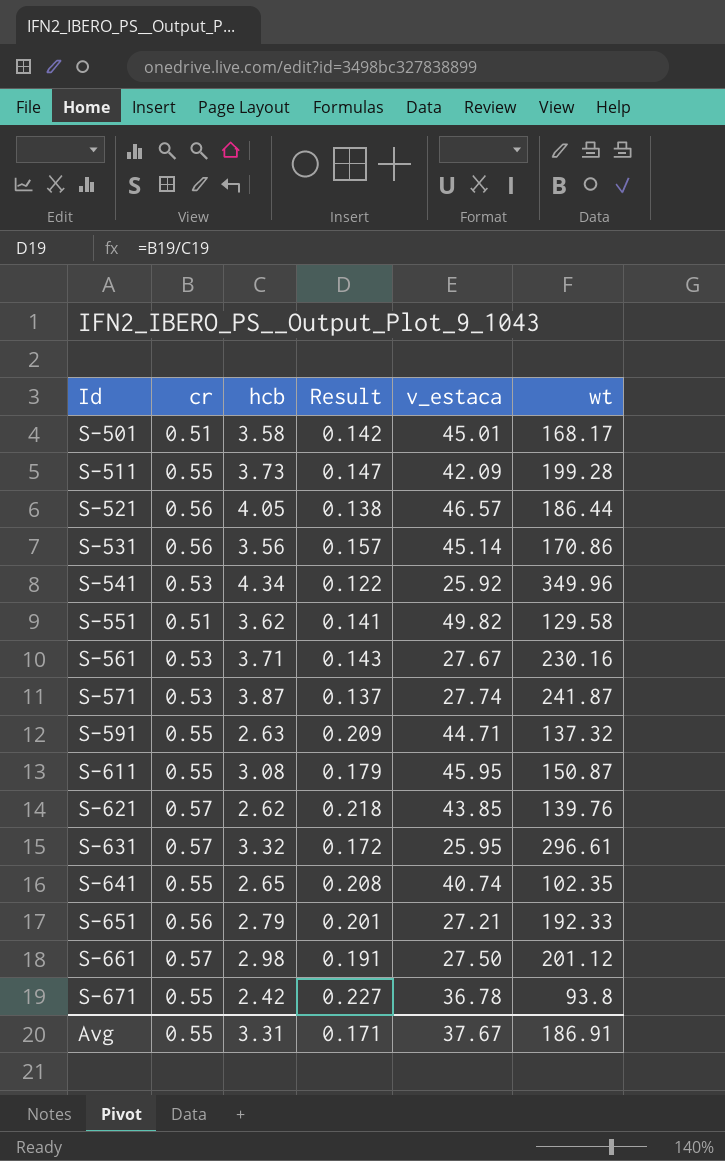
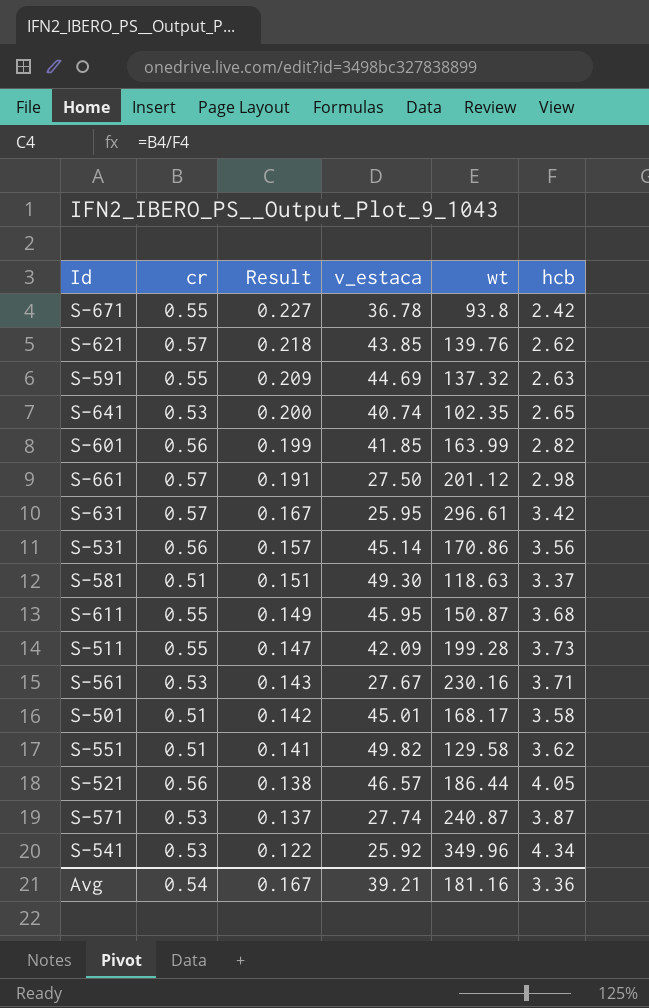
row order: Id ascending -> Result descending
column hcb | position: 3 -> 6
row S-651: 0.56 | 2.79 | 0.201 | 27.21 | 192.33 -> none
S-591 | v_estaca: 44.71 -> 44.69
S-641 | cr: 0.55 -> 0.53
S-641 | Result: 0.208 -> 0.200
row S-601: none -> 0.56 | 0.199 | 41.85 | 163.99 | 2.82
S-631 | Result: 0.172 -> 0.167
S-631 | hcb: 3.32 -> 3.42
row S-581: none -> 0.51 | 0.151 | 49.30 | 118.63 | 3.37
S-611 | Result: 0.179 -> 0.149
S-611 | hcb: 3.08 -> 3.68
S-571 | wt: 241.87 -> 240.87
Avg | cr: 0.55 -> 0.54
Avg | Result: 0.171 -> 0.167
Avg | v_estaca: 37.67 -> 39.21
Avg | wt: 186.91 -> 181.16
Avg | hcb: 3.31 -> 3.36

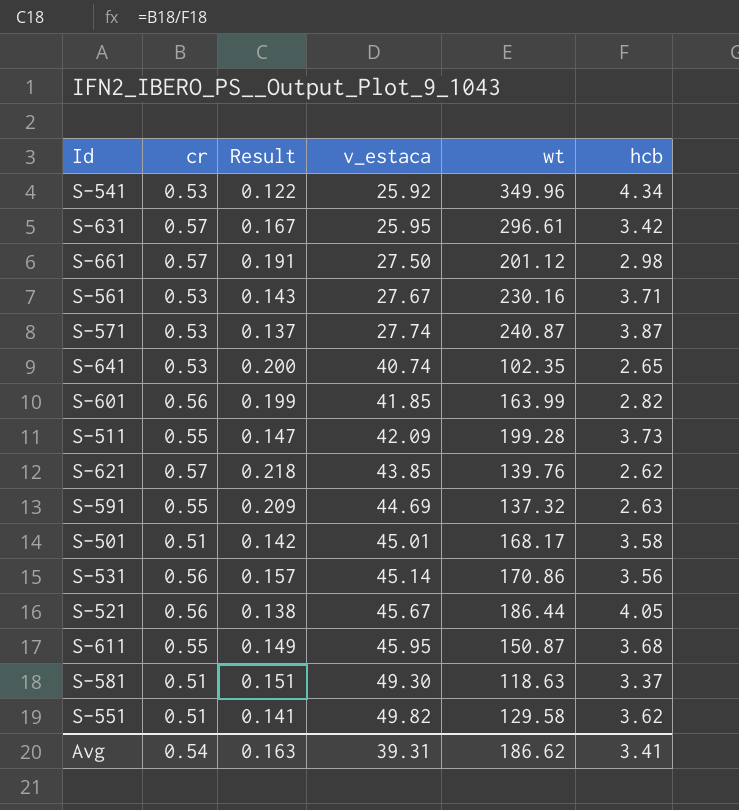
row order: Result descending -> v_estaca ascending
row S-671: 0.55 | 0.227 | 36.78 | 93.8 | 2.42 -> none
S-521 | v_estaca: 46.57 -> 45.67
Avg | Result: 0.167 -> 0.163
Avg | v_estaca: 39.21 -> 39.31
Avg | wt: 181.16 -> 186.62
Avg | hcb: 3.36 -> 3.41

